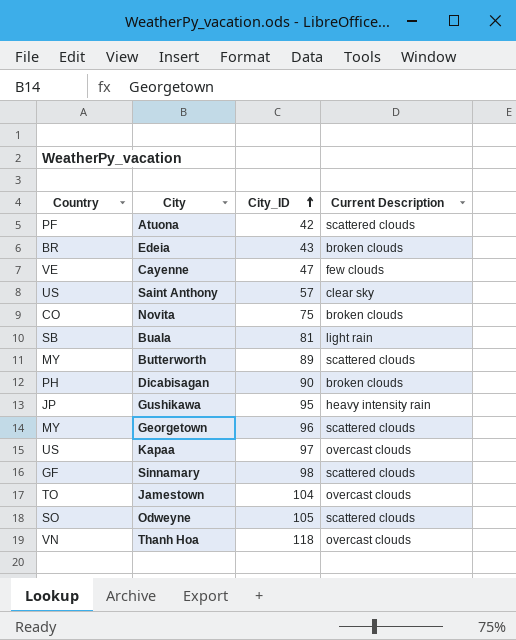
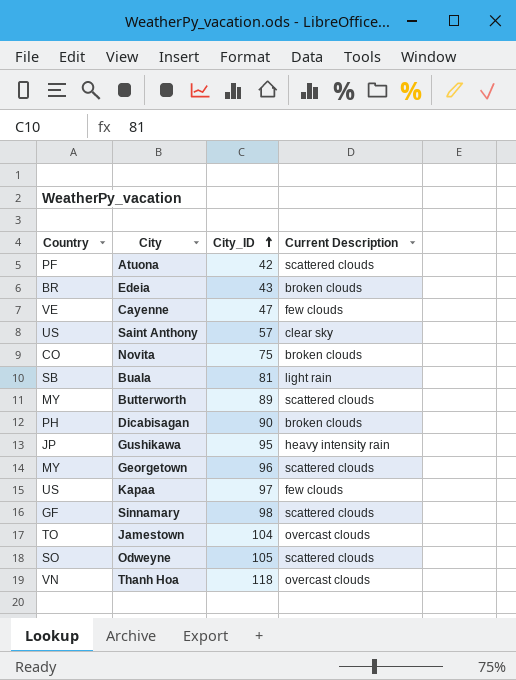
Kapaa | Current Description: overcast clouds -> few clouds

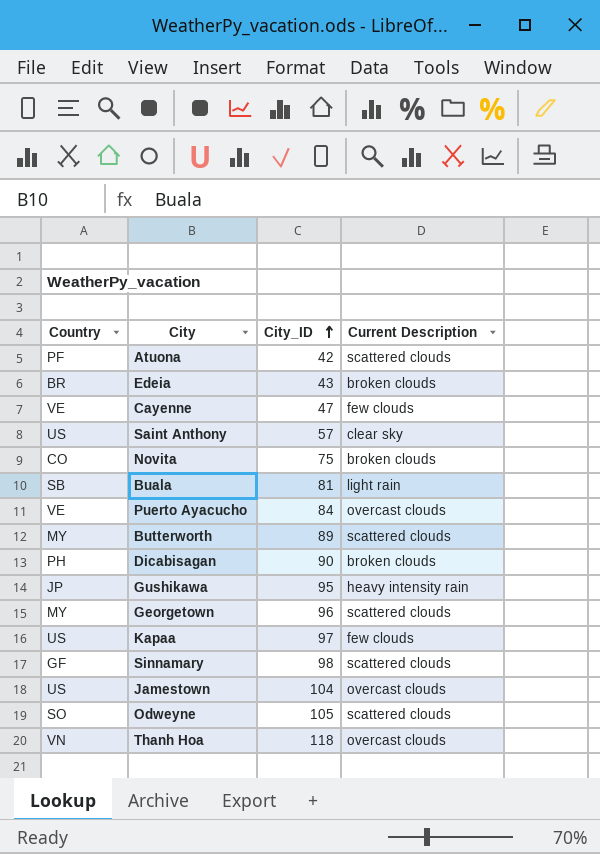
row Puerto Ayacucho: none -> VE | 84 | overcast clouds
Jamestown | Country: TO -> US

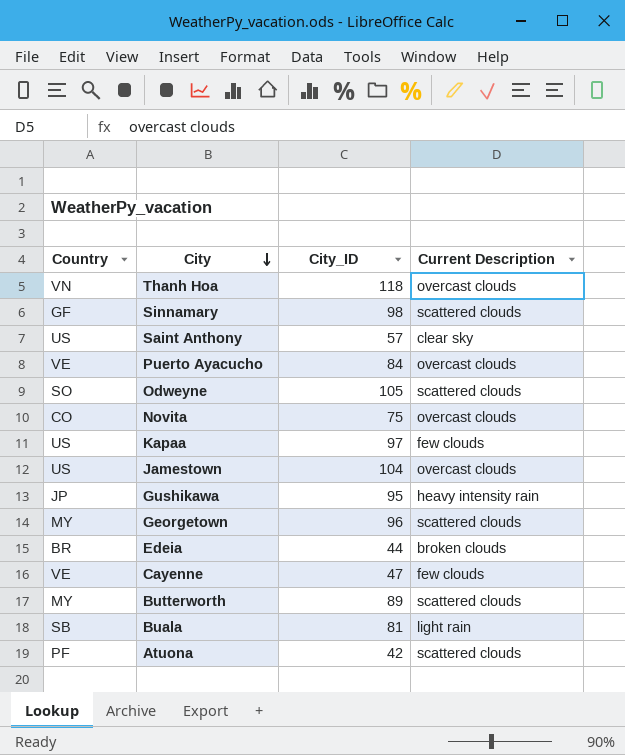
row order: City_ID ascending -> City descending
row Dicabisagan: PH | 90 | broken clouds -> none
Novita | Current Description: broken clouds -> overcast clouds
Edeia | City_ID: 43 -> 44

